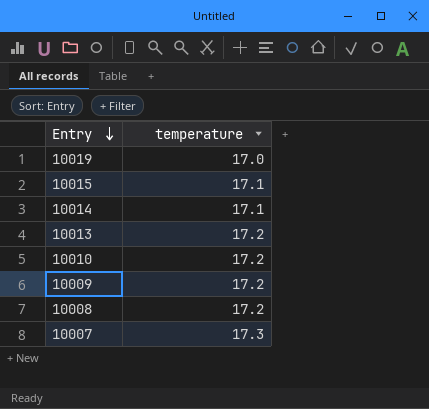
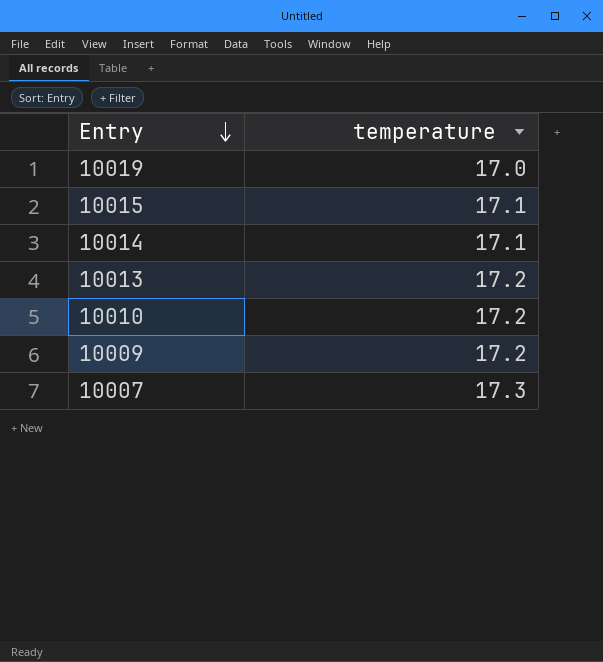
row 10008: 17.2 -> none

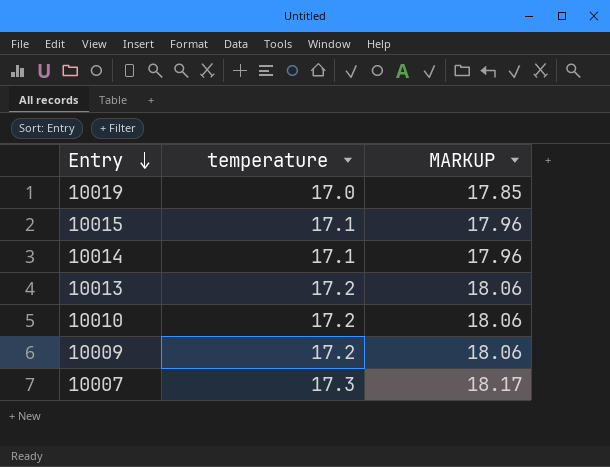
column MARKUP | formula: none -> [temperature] * 1.05

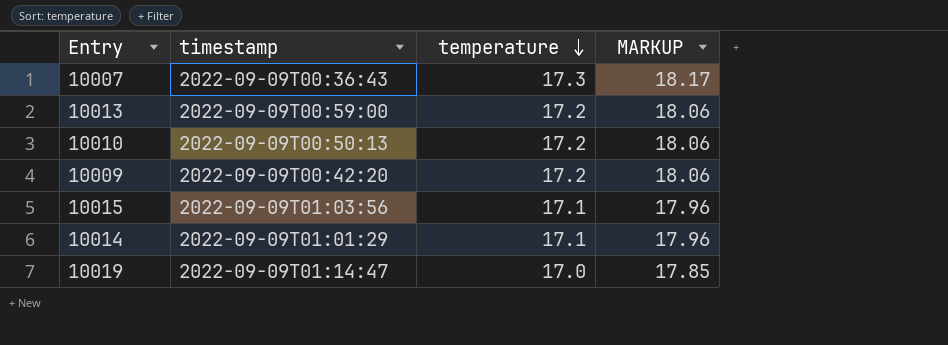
row order: Entry descending -> temperature descending
column timestamp | position: none -> 2

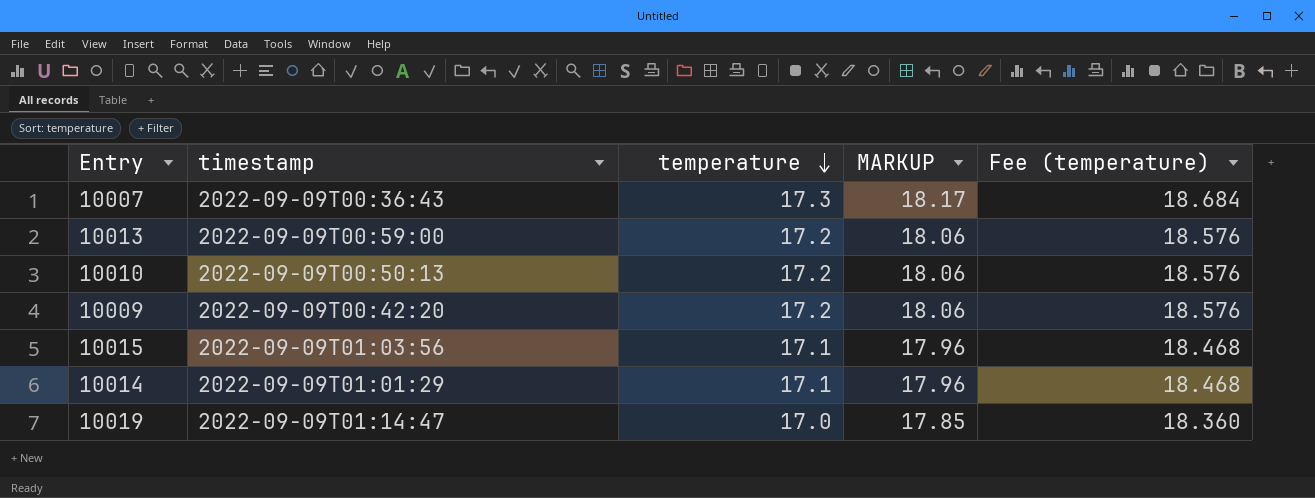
column Fee (temperature) | formula: none -> [temperature] * 1.08

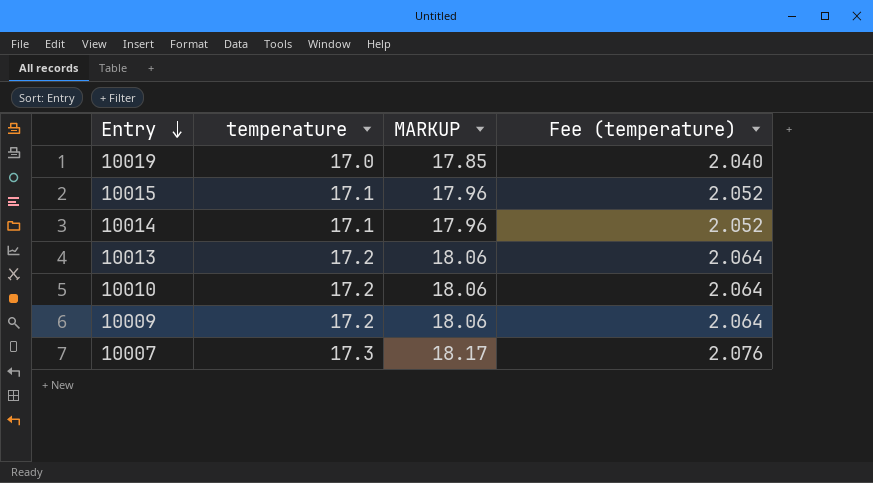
row order: temperature descending -> Entry descending
column timestamp | position: 2 -> none
column Fee (temperature) | formula: [temperature] * 1.08 -> [temperature] * 0.12

